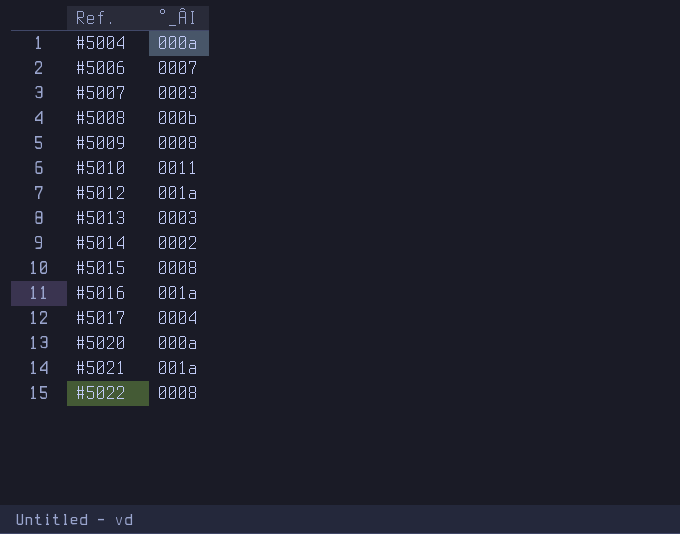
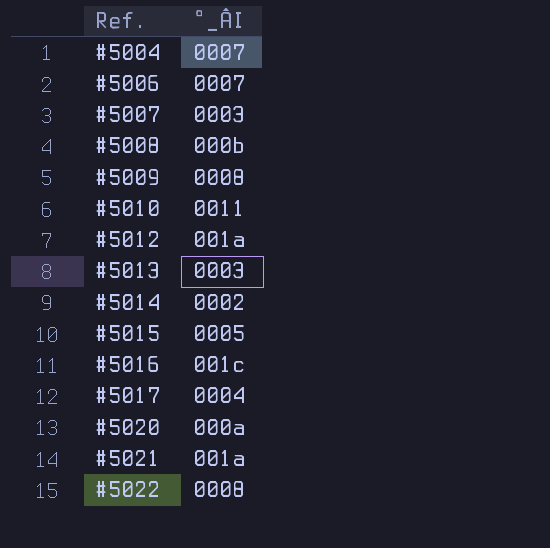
#5004 | °_ÂI: 000a -> 0007
#5015 | °_ÂI: 0008 -> 0005
#5016 | °_ÂI: 001a -> 001c

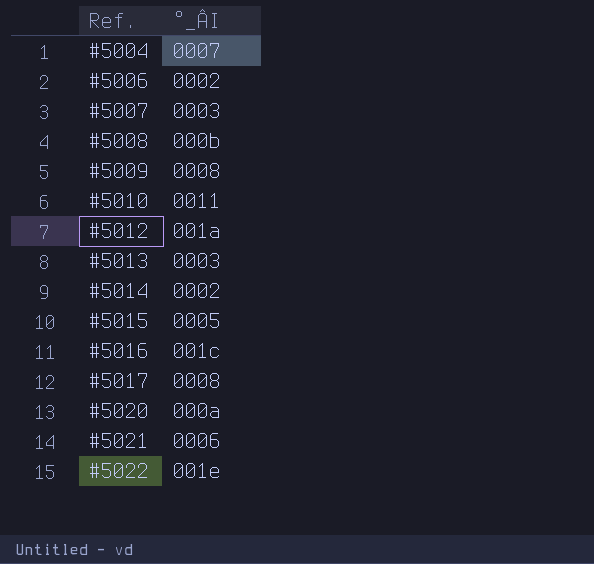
#5006 | °_ÂI: 0007 -> 0002
#5017 | °_ÂI: 0004 -> 0008
#5021 | °_ÂI: 001a -> 0006
#5022 | °_ÂI: 0008 -> 001e

